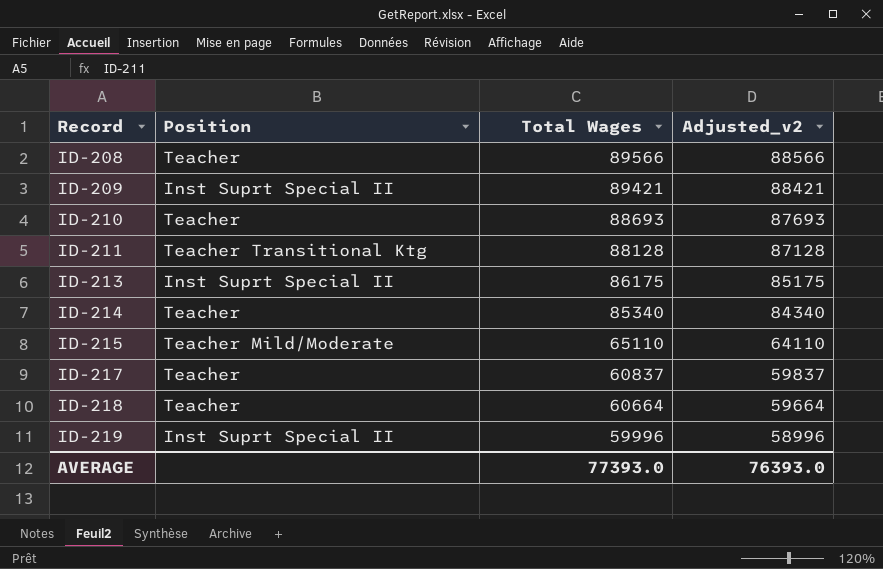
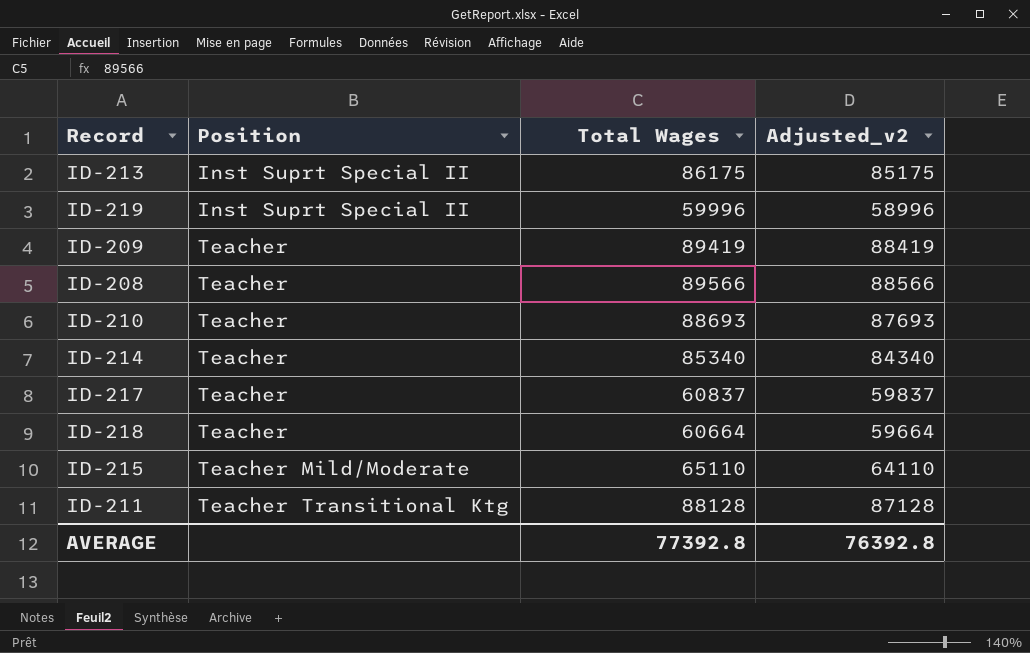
row order: Record ascending -> Position ascending
ID-209 | Position: Inst Suprt Special II -> Teacher
ID-209 | Total Wages: 89421 -> 89419
ID-209 | Adjusted_v2: 88421 -> 88419
AVERAGE | Total Wages: 77393.0 -> 77392.8
AVERAGE | Adjusted_v2: 76393.0 -> 76392.8

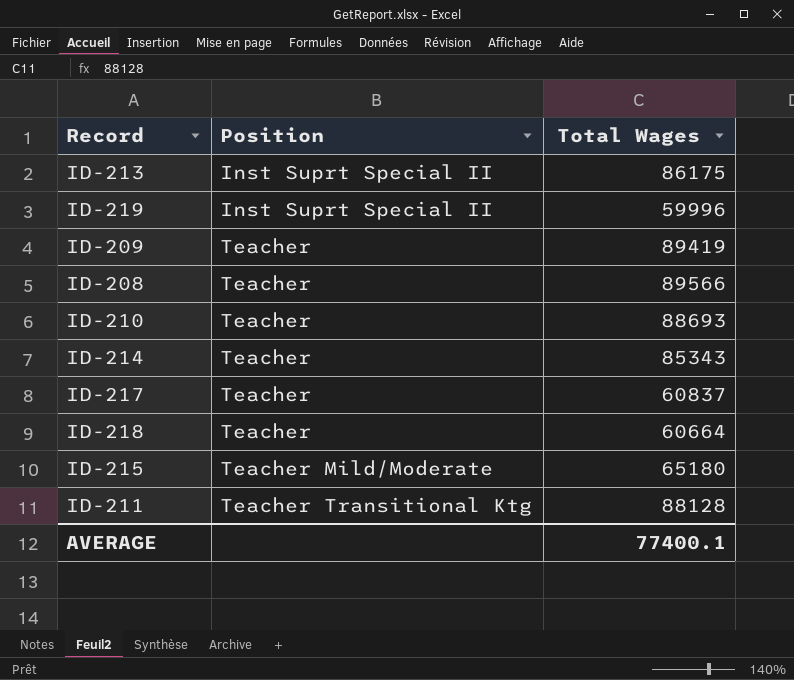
column Adjusted_v2 | formula: [Total Wages] - 1000 -> none
ID-214 | Total Wages: 85340 -> 85343
ID-215 | Total Wages: 65110 -> 65180
AVERAGE | Total Wages: 77392.8 -> 77400.1

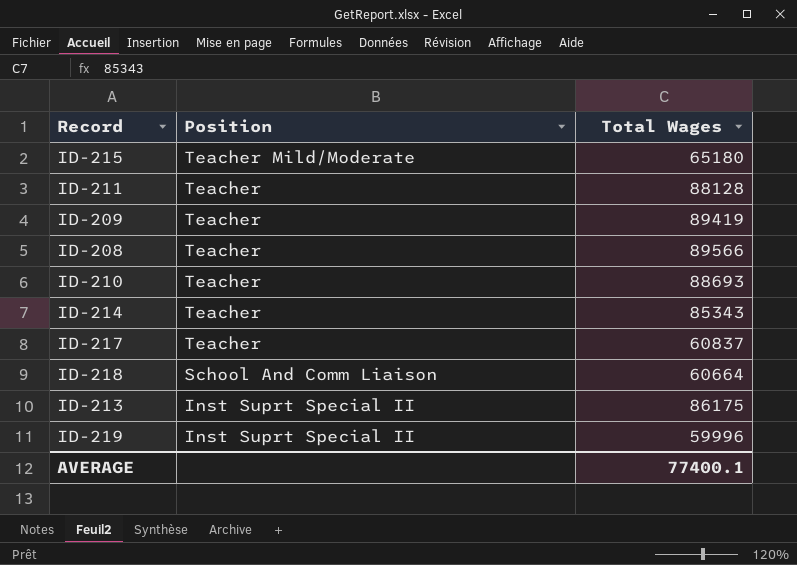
row order: Position ascending -> Position descending
ID-211 | Position: Teacher Transitional Ktg -> Teacher
ID-218 | Position: Teacher -> School And Comm Liaison

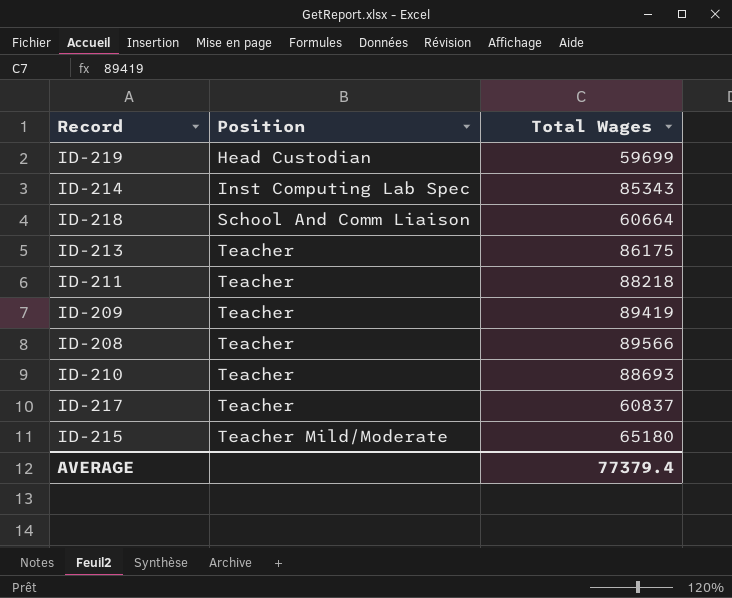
row order: Position descending -> Position ascending
ID-219 | Position: Inst Suprt Special II -> Head Custodian
ID-219 | Total Wages: 59996 -> 59699
ID-214 | Position: Teacher -> Inst Computing Lab Spec
ID-213 | Position: Inst Suprt Special II -> Teacher
ID-211 | Total Wages: 88128 -> 88218
AVERAGE | Total Wages: 77400.1 -> 77379.4

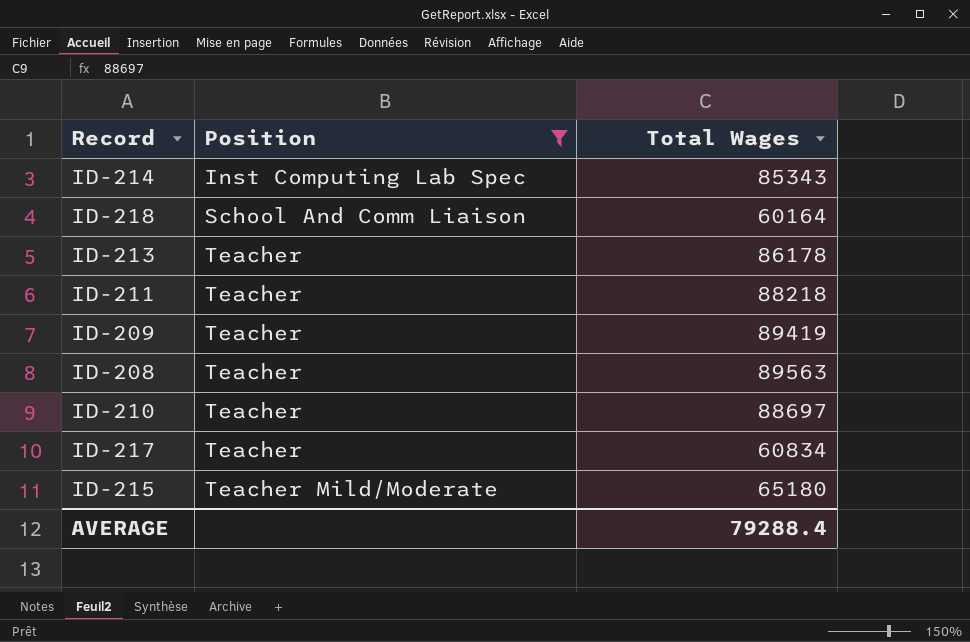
filter: none -> Position != Head Custodian
ID-218 | Total Wages: 60664 -> 60164
ID-213 | Total Wages: 86175 -> 86178
ID-208 | Total Wages: 89566 -> 89563
ID-210 | Total Wages: 88693 -> 88697
ID-217 | Total Wages: 60837 -> 60834
AVERAGE | Total Wages: 77379.4 -> 79288.4

